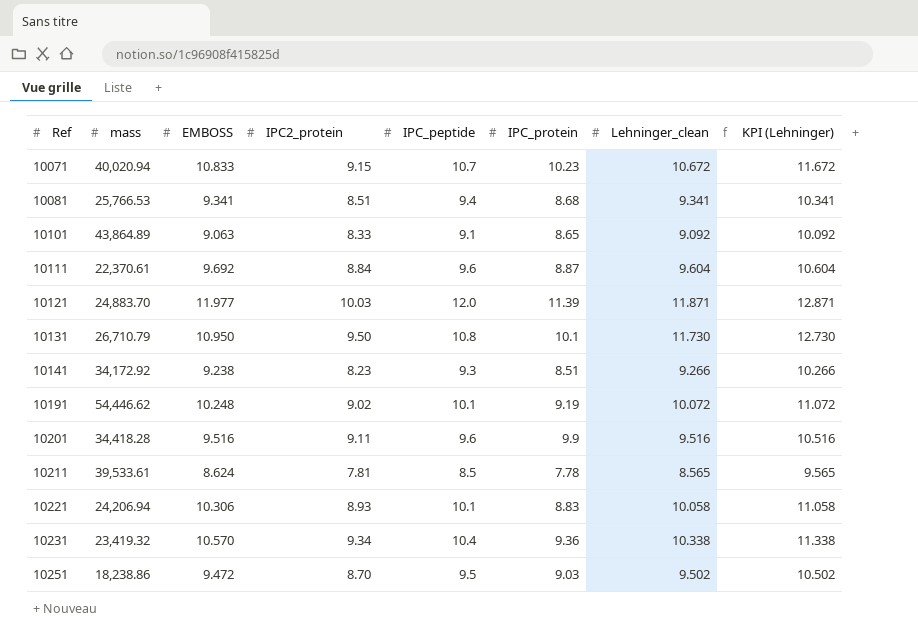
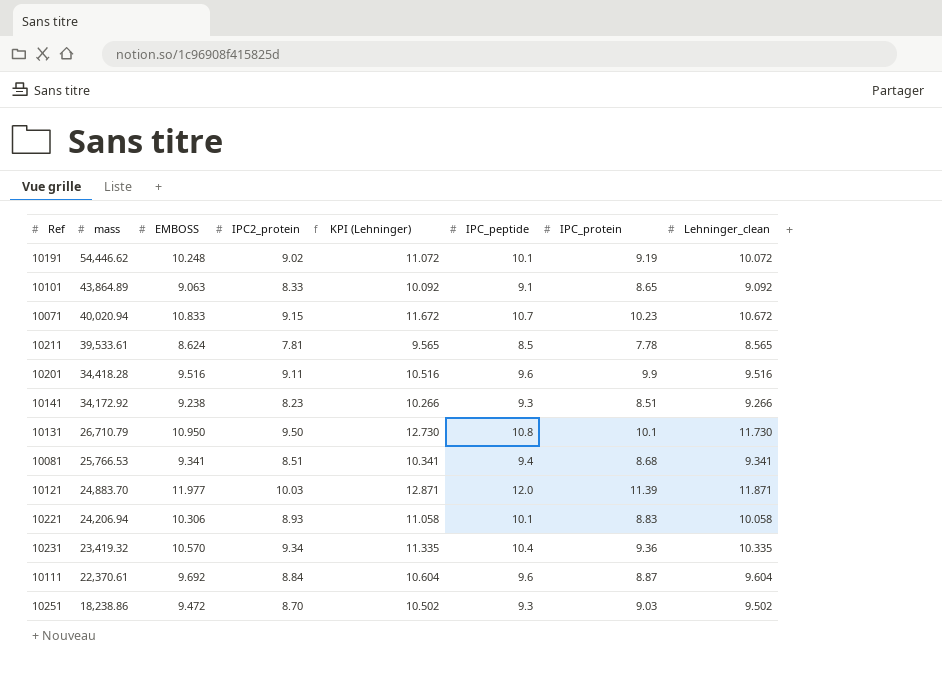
row order: Ref ascending -> mass descending
column KPI (Lehninger) | position: 8 -> 5
10231 | KPI (Lehninger): 11.338 -> 11.335
10231 | Lehninger_clean: 10.338 -> 10.335
10251 | IPC_peptide: 9.5 -> 9.3

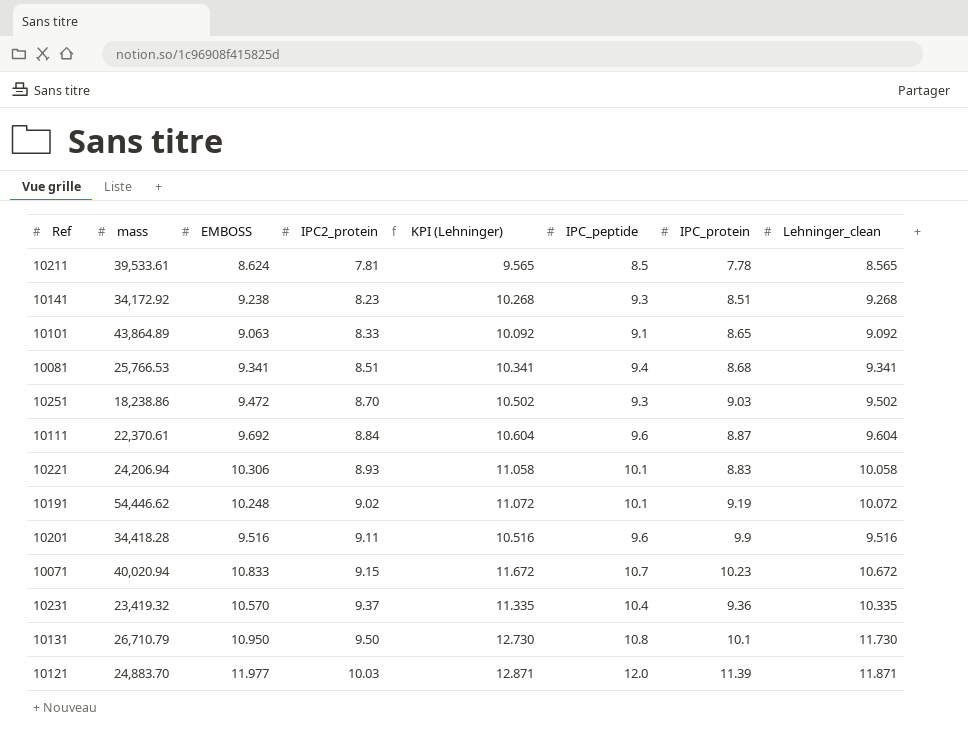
row order: mass descending -> IPC2_protein ascending
10141 | KPI (Lehninger): 10.266 -> 10.268
10141 | Lehninger_clean: 9.266 -> 9.268
10231 | IPC2_protein: 9.34 -> 9.37

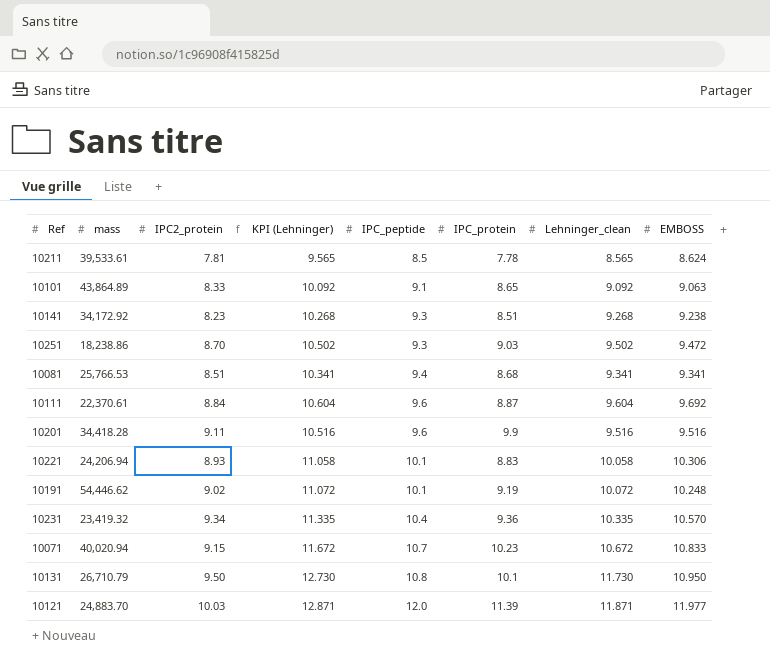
row order: IPC2_protein ascending -> IPC_peptide ascending
column EMBOSS | position: 3 -> 8
10231 | IPC2_protein: 9.37 -> 9.34

